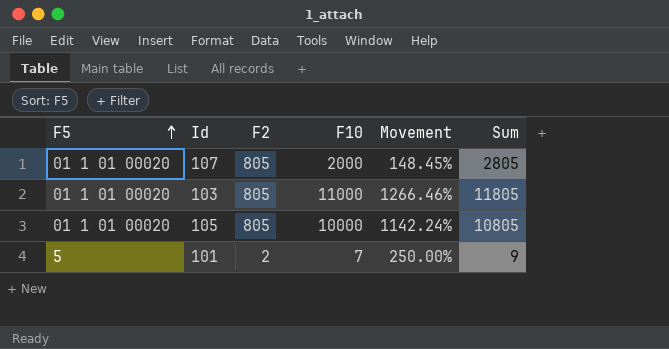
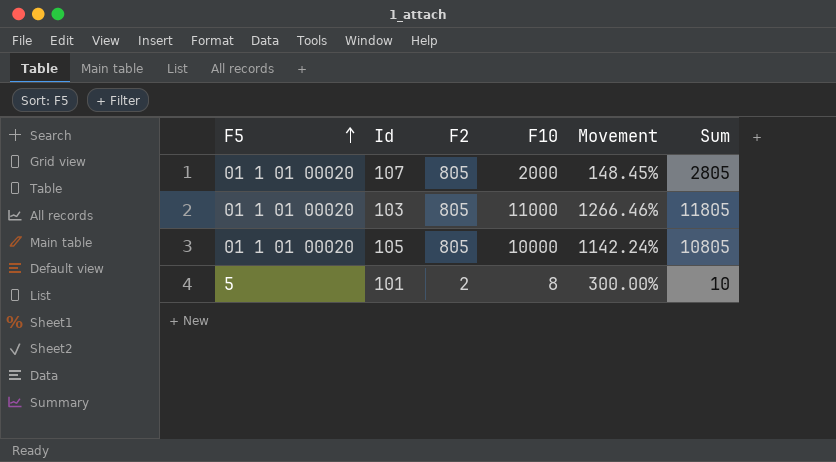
101 | F10: 7 -> 8
101 | Movement: 250.00% -> 300.00%
101 | Sum: 9 -> 10

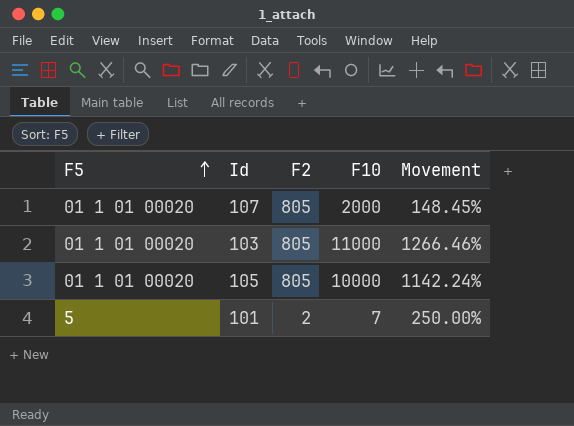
column Sum | formula: [F2] + [F10] -> none
101 | F10: 8 -> 7
101 | Movement: 300.00% -> 250.00%

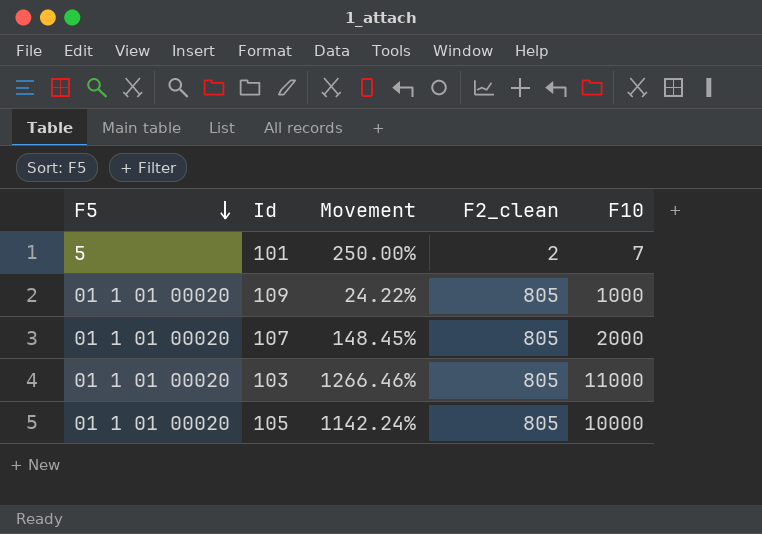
row order: F5 ascending -> F5 descending
column Movement | position: 5 -> 3
column name: F2 -> F2_clean
row 109: none -> 01 1 01 00020 | 24.22% | 805 | 1000

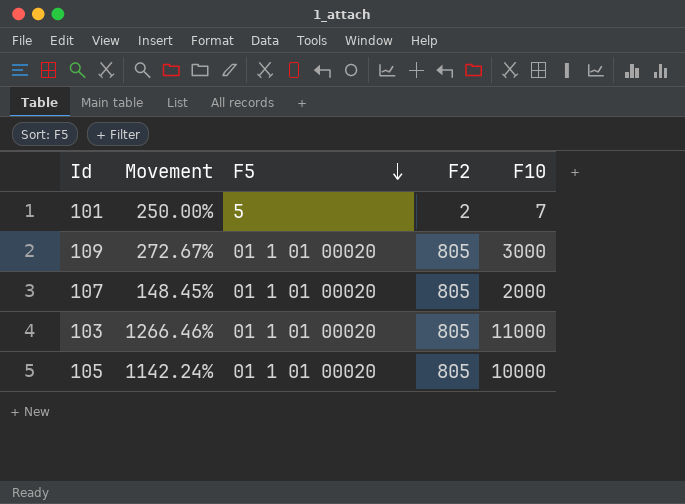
column F5 | position: 1 -> 3
column name: F2_clean -> F2
109 | Movement: 24.22% -> 272.67%
109 | F10: 1000 -> 3000

